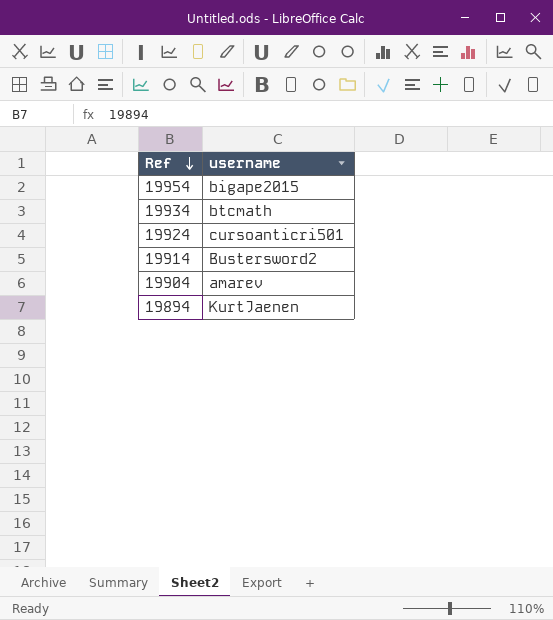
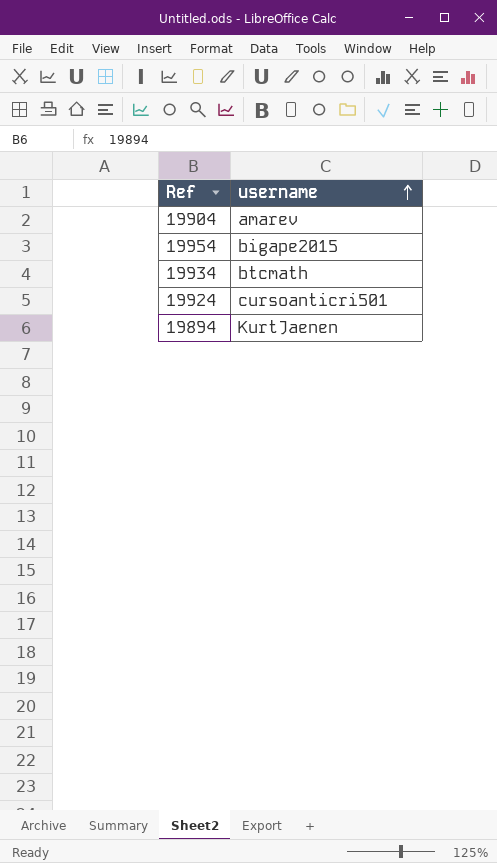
row order: Ref descending -> username ascending
row 19914: Bustersword2 -> none

